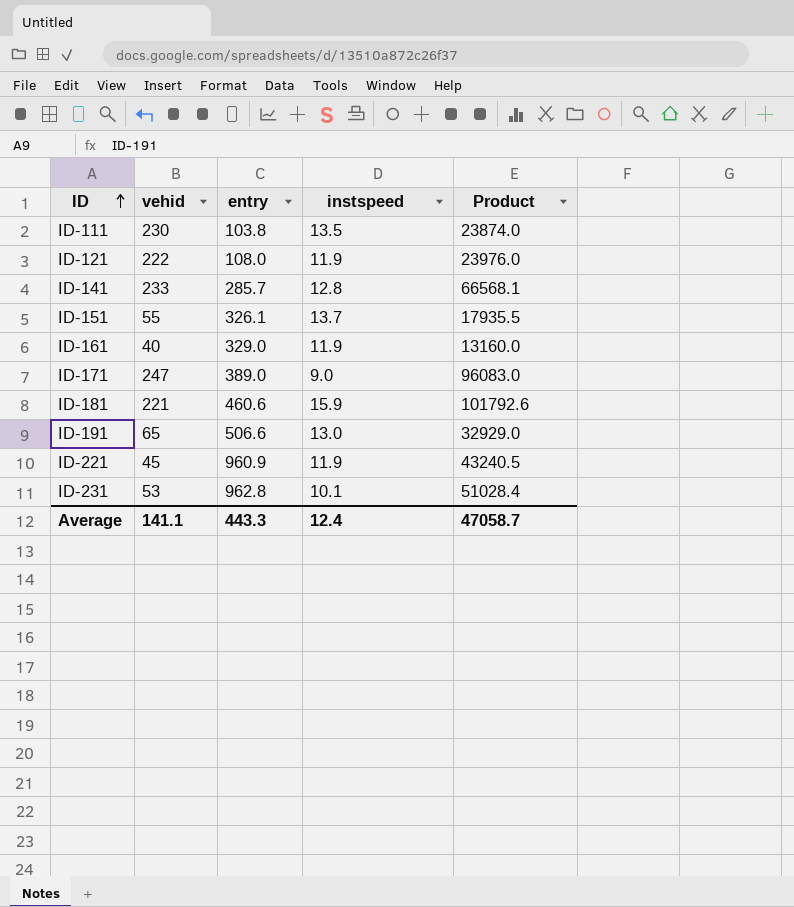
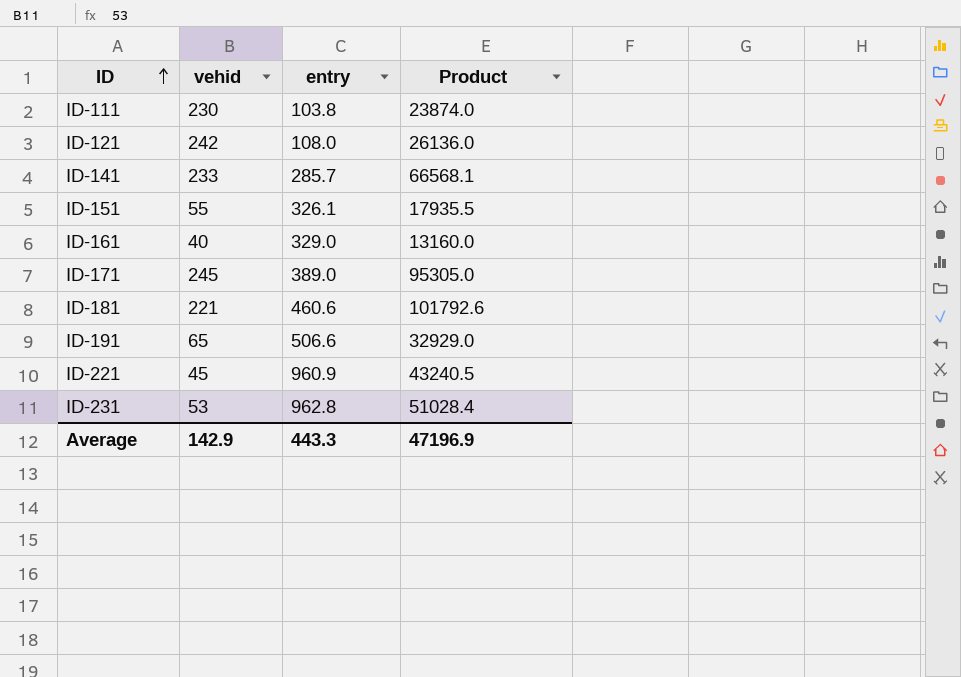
column instspeed | position: 4 -> none
ID-121 | vehid: 222 -> 242
ID-121 | Product: 23976.0 -> 26136.0
ID-171 | vehid: 247 -> 245
ID-171 | Product: 96083.0 -> 95305.0
Average | vehid: 141.1 -> 142.9
Average | Product: 47058.7 -> 47196.9

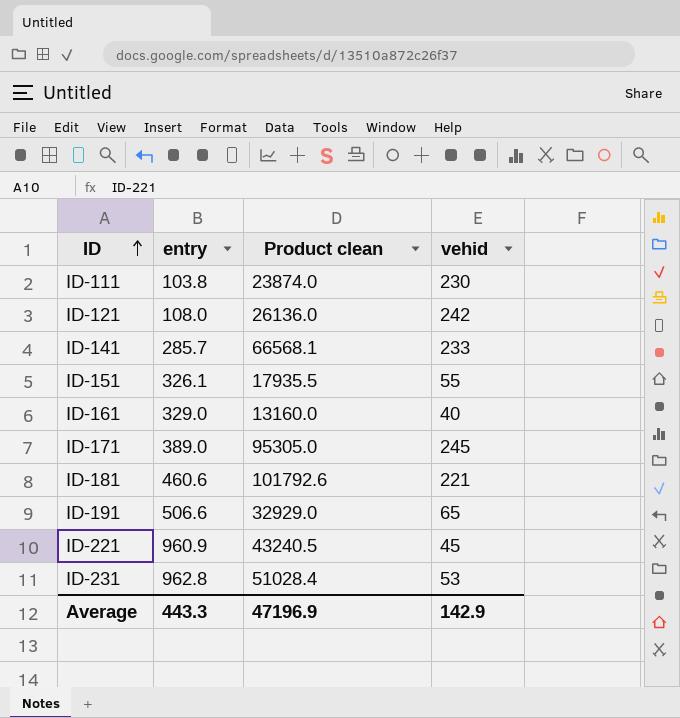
column name: Product -> Product clean
column vehid | position: 2 -> 4

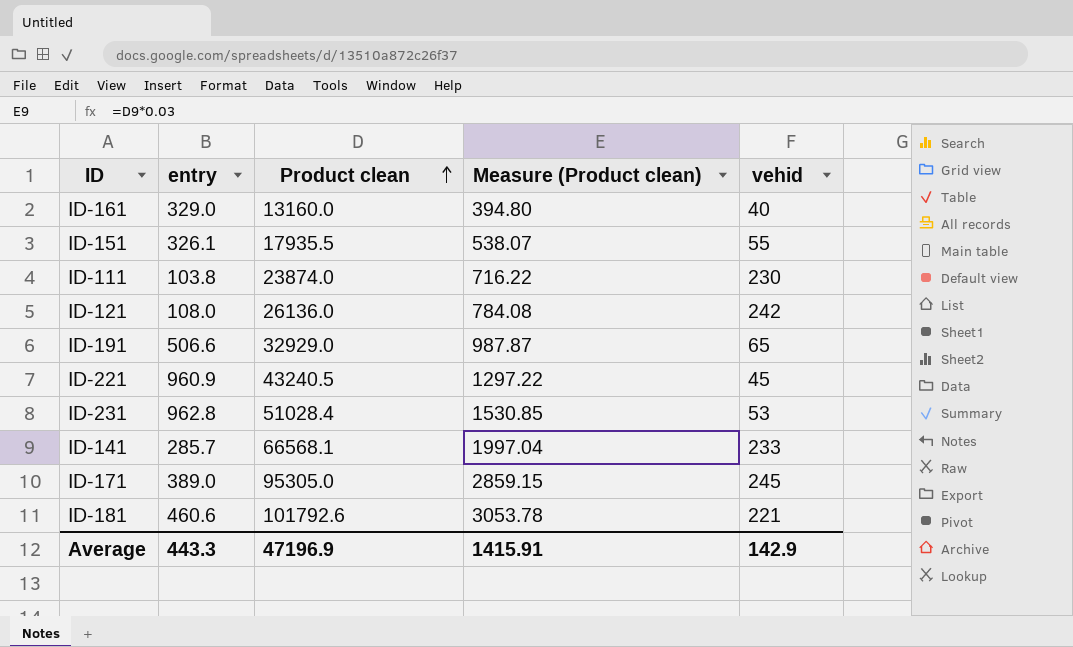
row order: ID ascending -> Product clean ascending
column Measure (Product clean) | formula: none -> [Product clean] * 0.03

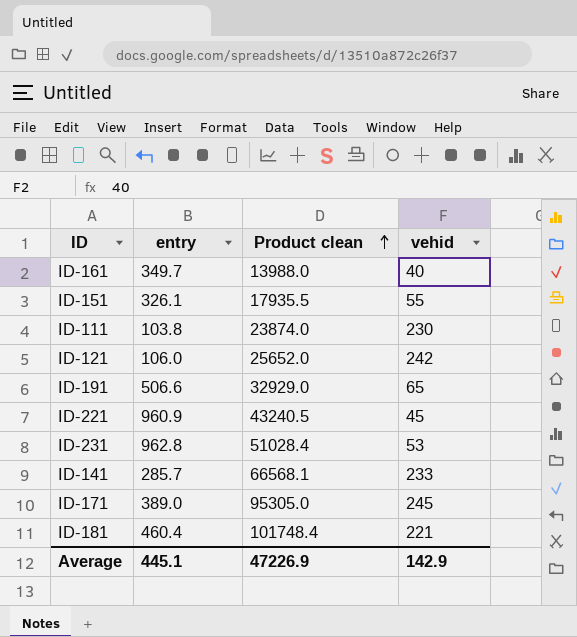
column Measure (Product clean) | formula: [Product clean] * 0.03 -> none
ID-161 | entry: 329.0 -> 349.7
ID-161 | Product clean: 13160.0 -> 13988.0
ID-121 | entry: 108.0 -> 106.0
ID-121 | Product clean: 26136.0 -> 25652.0
ID-181 | entry: 460.6 -> 460.4
ID-181 | Product clean: 101792.6 -> 101748.4
Average | entry: 443.3 -> 445.1
Average | Product clean: 47196.9 -> 47226.9

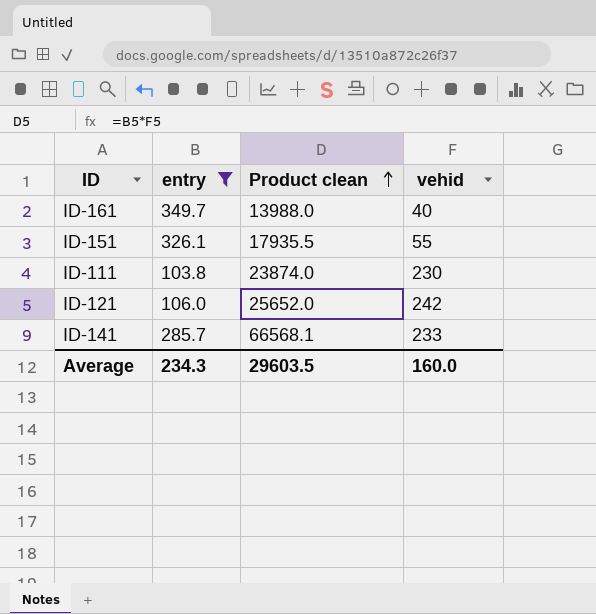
filter: none -> entry <= 349.7
Average | entry: 445.1 -> 234.3
Average | Product clean: 47226.9 -> 29603.5
Average | vehid: 142.9 -> 160.0

